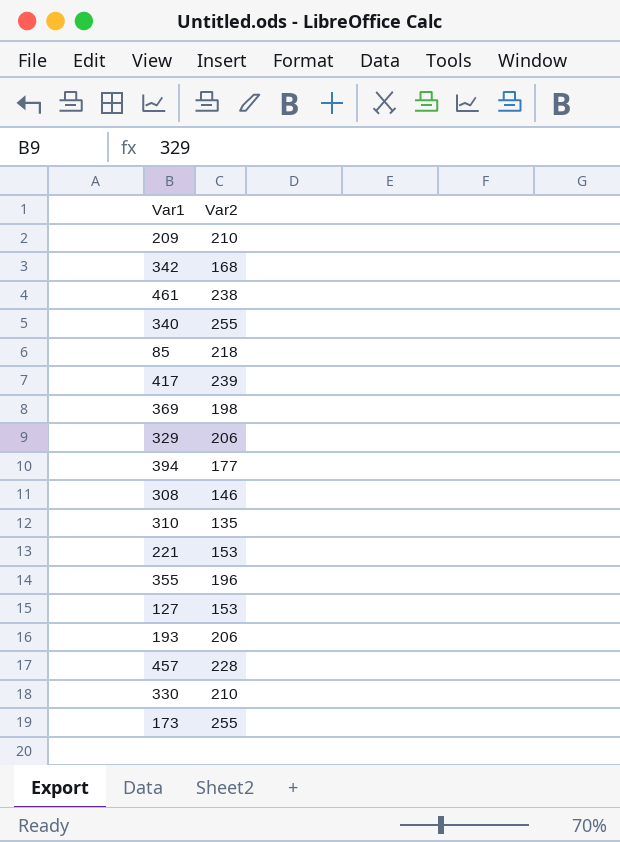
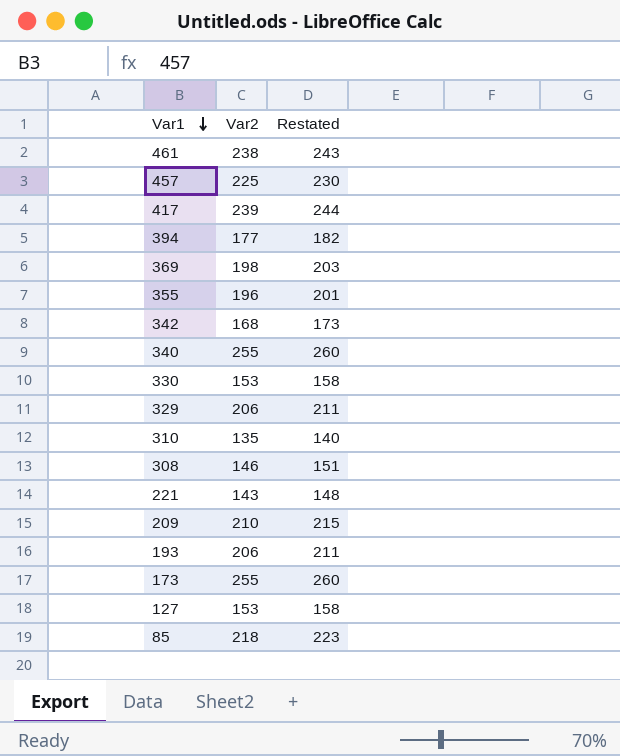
row order: none -> Var1 descending
column Restated | formula: none -> [Var2] + 5
457 | Var2: 228 -> 225
330 | Var2: 210 -> 153
221 | Var2: 153 -> 143

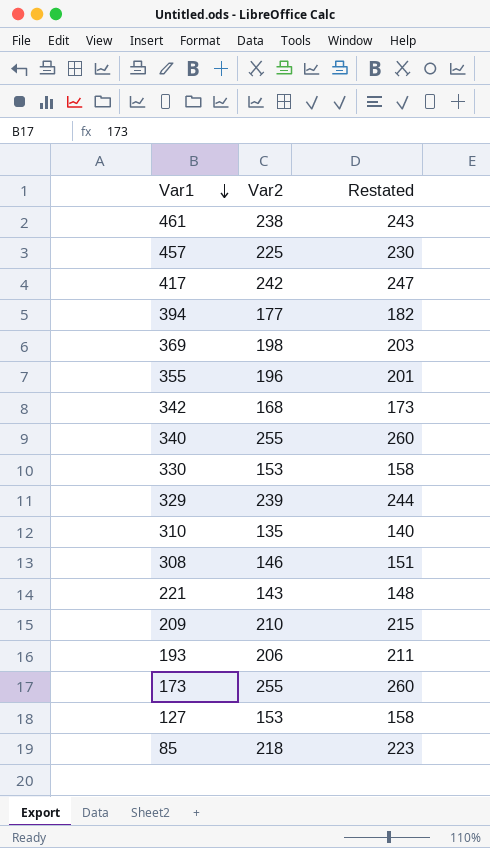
417 | Var2: 239 -> 242
417 | Restated: 244 -> 247
329 | Var2: 206 -> 239
329 | Restated: 211 -> 244

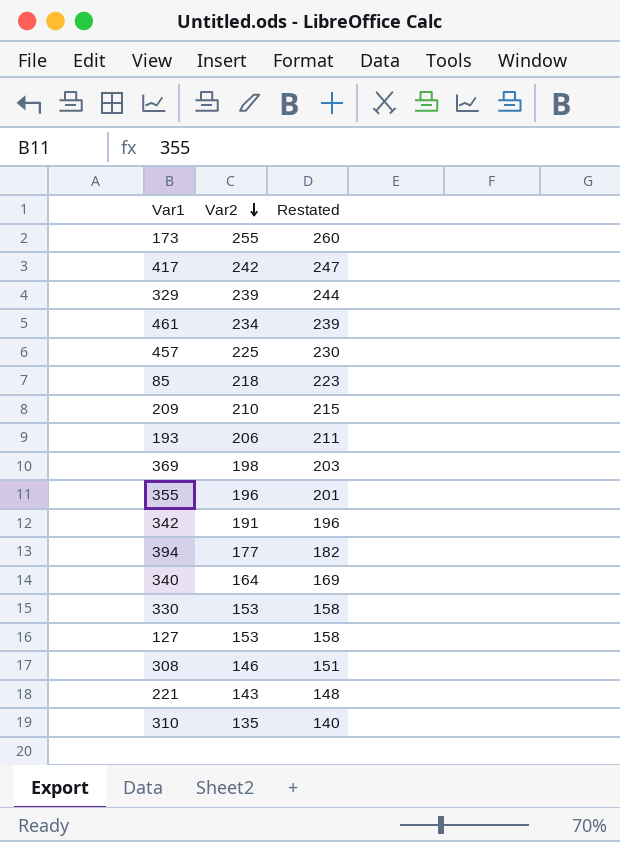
row order: Var1 descending -> Var2 descending
461 | Var2: 238 -> 234
461 | Restated: 243 -> 239
342 | Var2: 168 -> 191
342 | Restated: 173 -> 196
340 | Var2: 255 -> 164
340 | Restated: 260 -> 169

